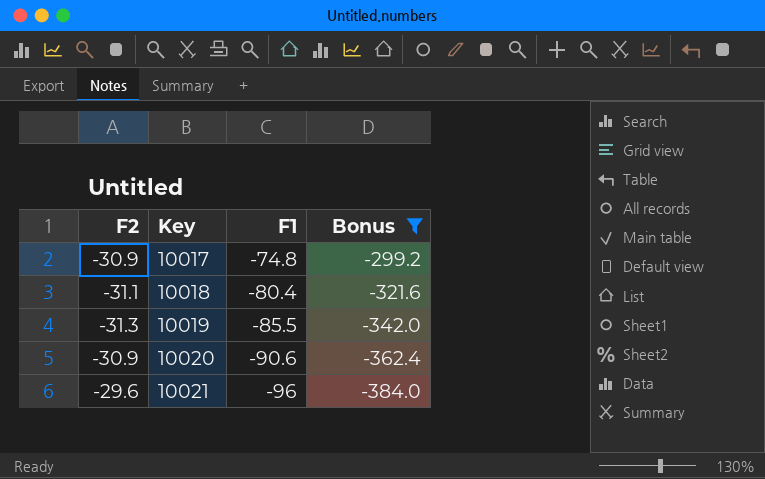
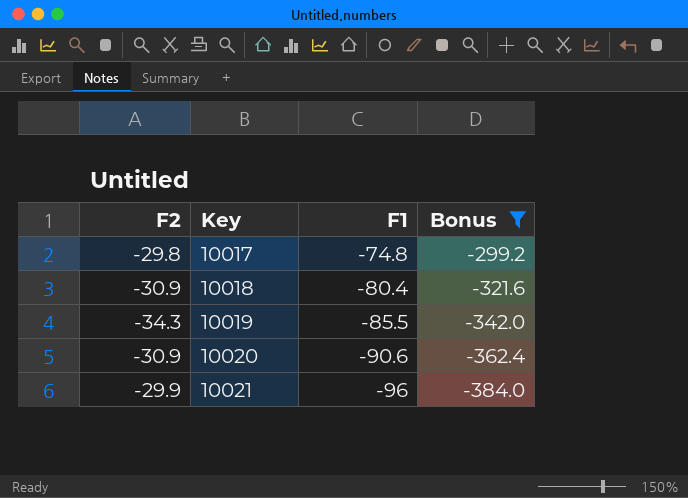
10017 | F2: -30.9 -> -29.8
10018 | F2: -31.1 -> -30.9
10019 | F2: -31.3 -> -34.3
10021 | F2: -29.6 -> -29.9

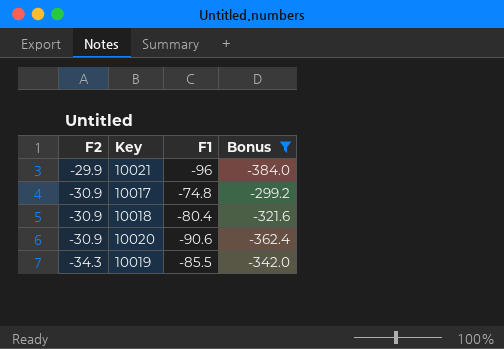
row order: Key ascending -> F2 descending
10017 | F2: -29.8 -> -30.9

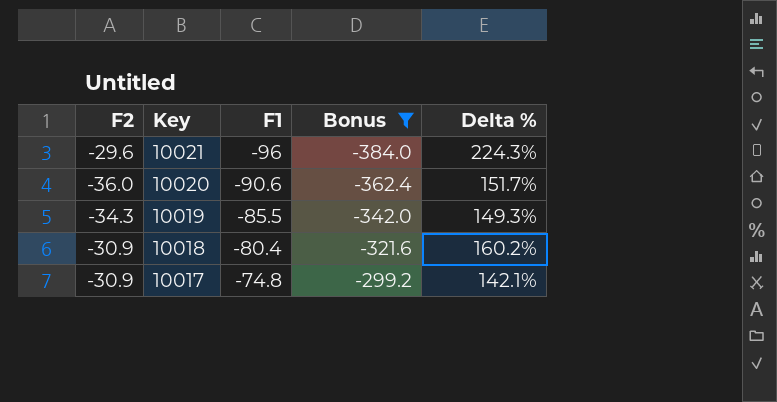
row order: F2 descending -> Key descending
column Delta % | formula: none -> ([F1] - [F2]) / [F2]
10021 | F2: -29.9 -> -29.6
10020 | F2: -30.9 -> -36.0

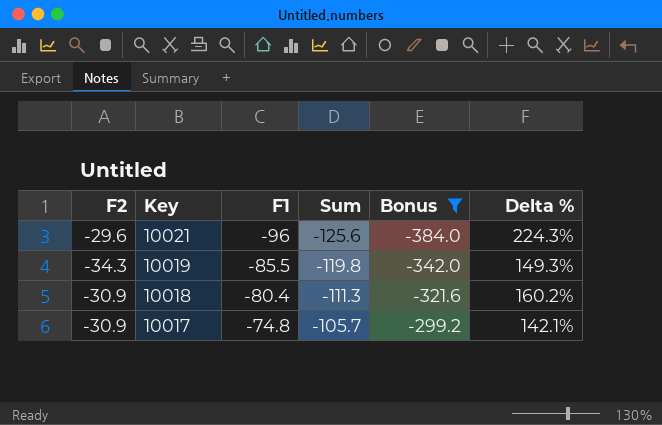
column Sum | formula: none -> [F2] + [F1]
row 10020: -36.0 | -90.6 | -362.4 | 151.7% -> none

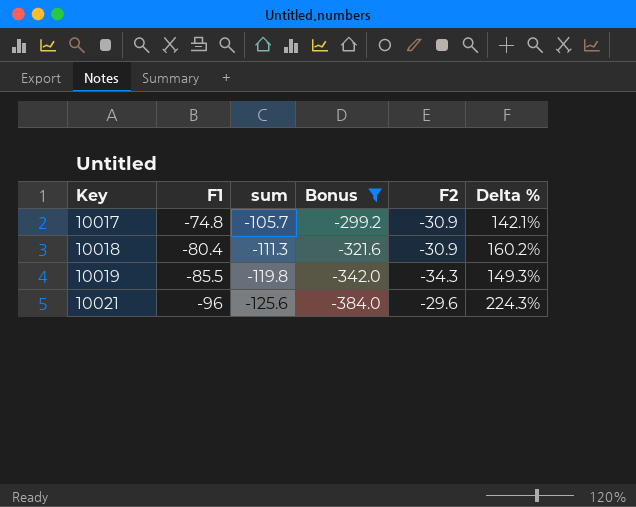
row order: Key descending -> Key ascending
column name: Sum -> sum
column F2 | position: 1 -> 5

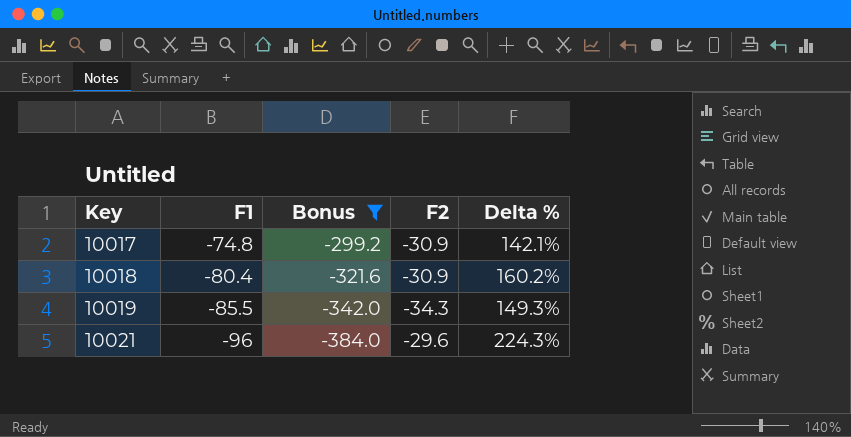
column sum | formula: [F1] + [F2] -> none

